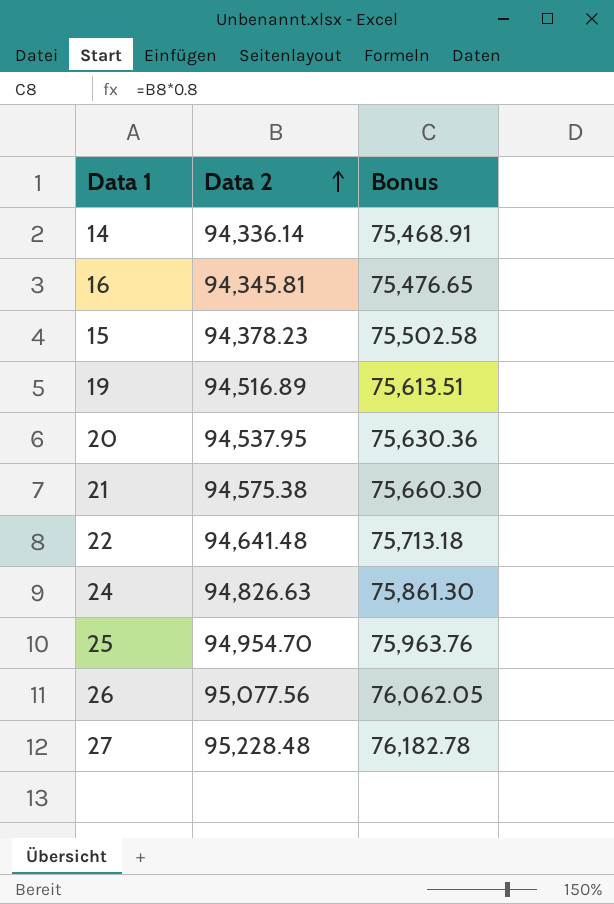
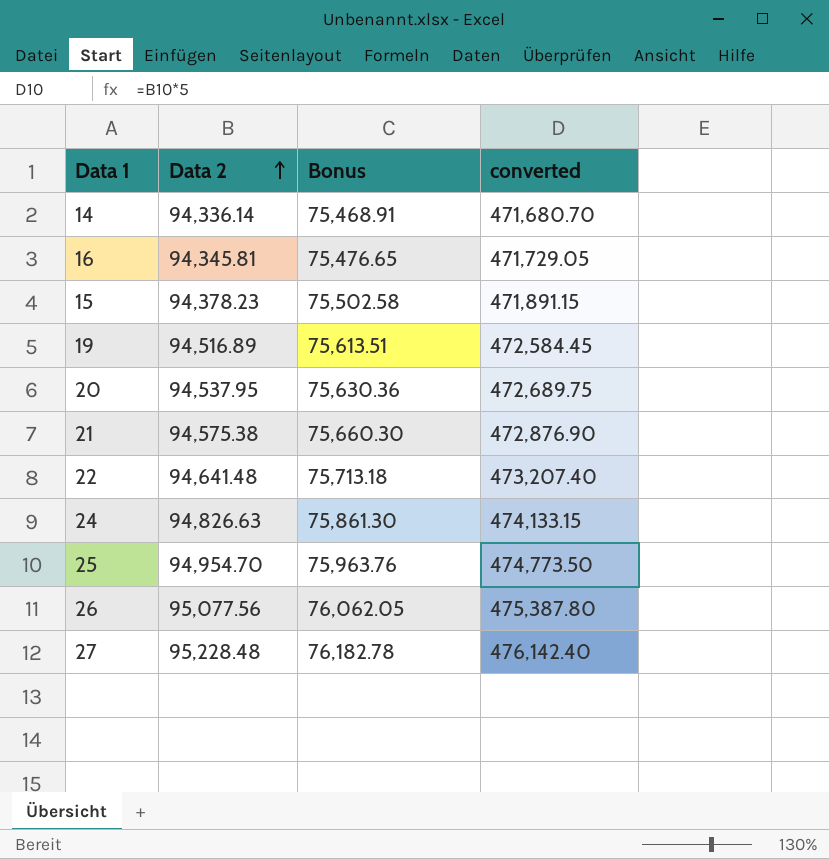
column converted | formula: none -> [Data 2] * 5

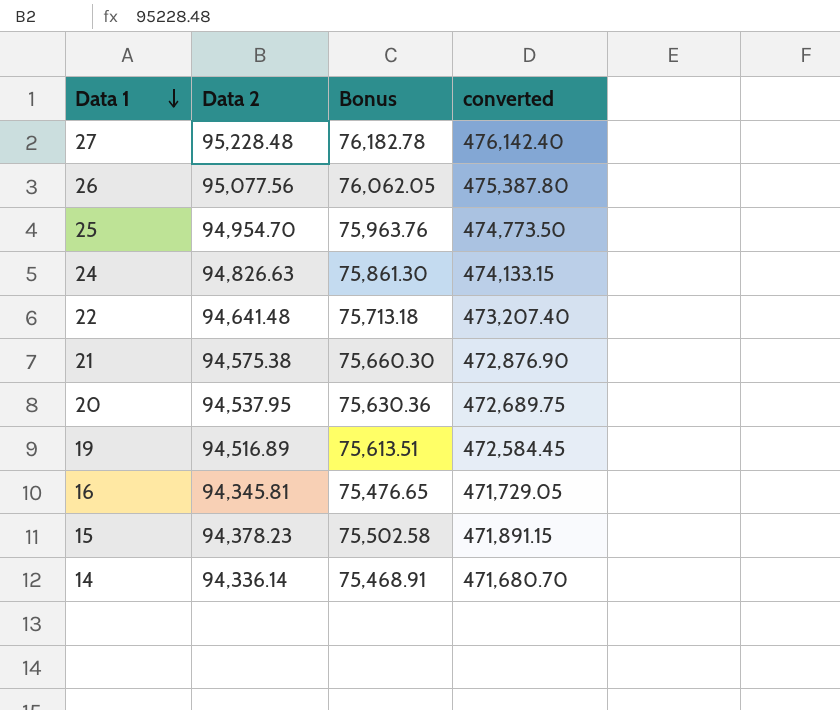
row order: Data 2 ascending -> Data 1 descending

